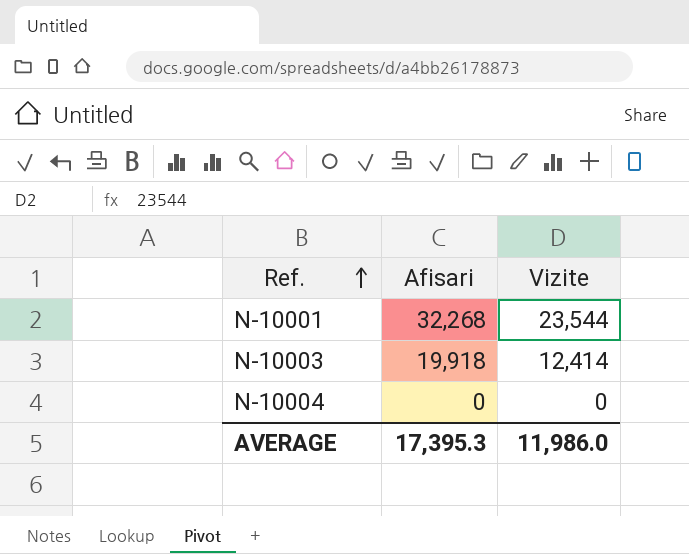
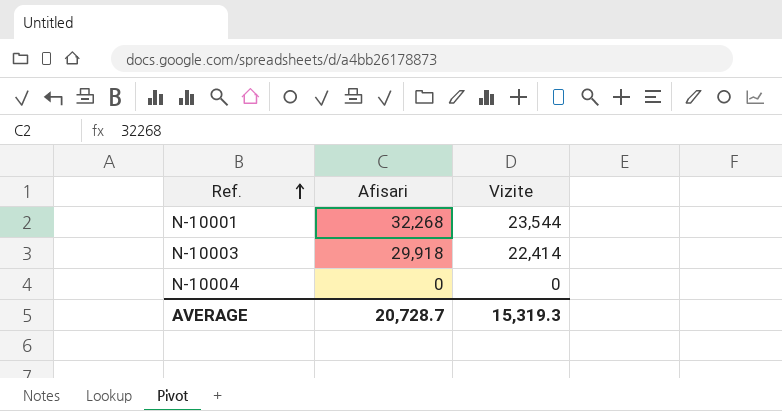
N-10003 | Afisari: 19,918 -> 29,918
N-10003 | Vizite: 12,414 -> 22,414
AVERAGE | Afisari: 17,395.3 -> 20,728.7
AVERAGE | Vizite: 11,986.0 -> 15,319.3

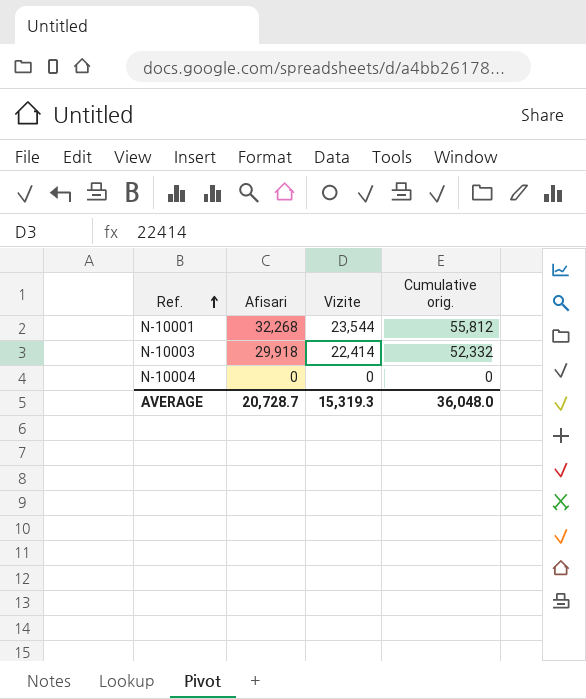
column Cumulative orig. | formula: none -> [Afisari] + [Vizite]

